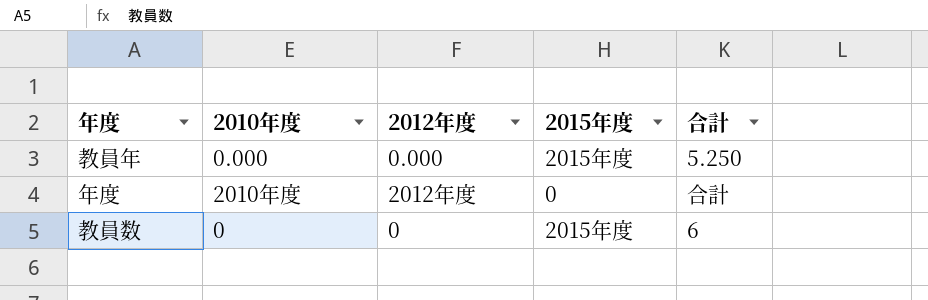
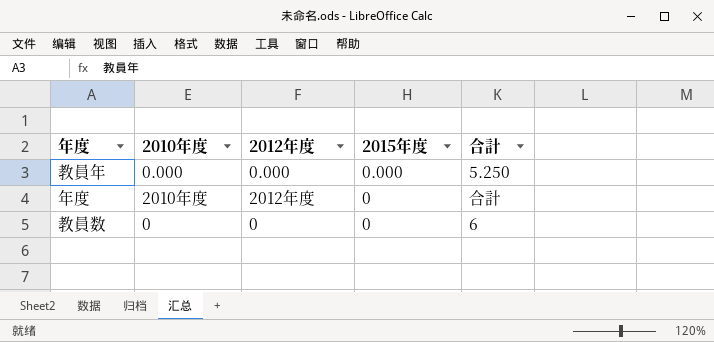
教員年 | 2015年度: 2015年度 -> 0.000
教員数 | 2015年度: 2015年度 -> 0

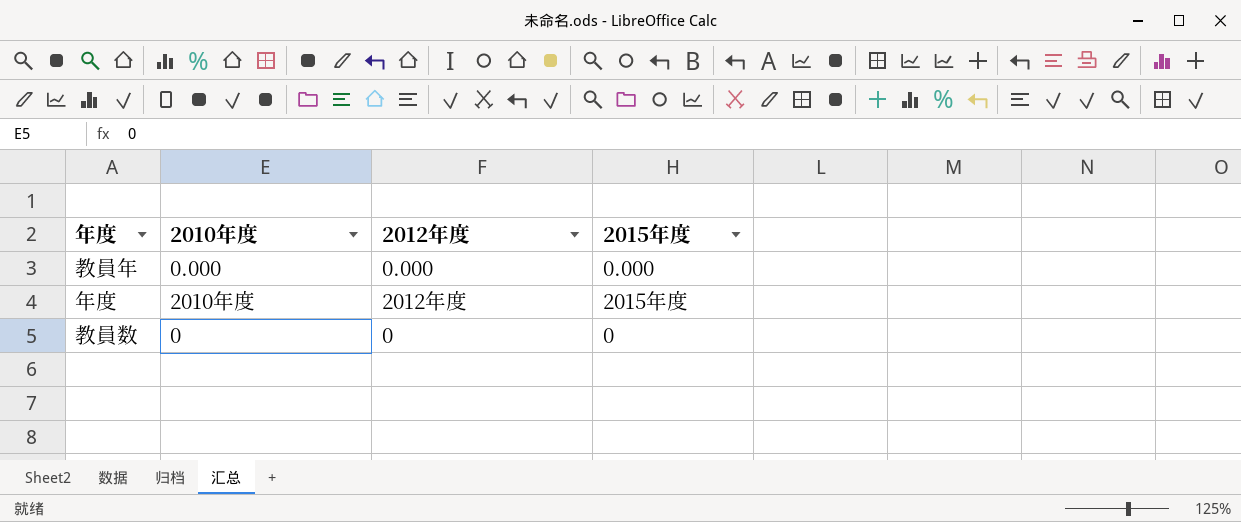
column 合計 | position: 5 -> none
年度 | 2015年度: 0 -> 2015年度

